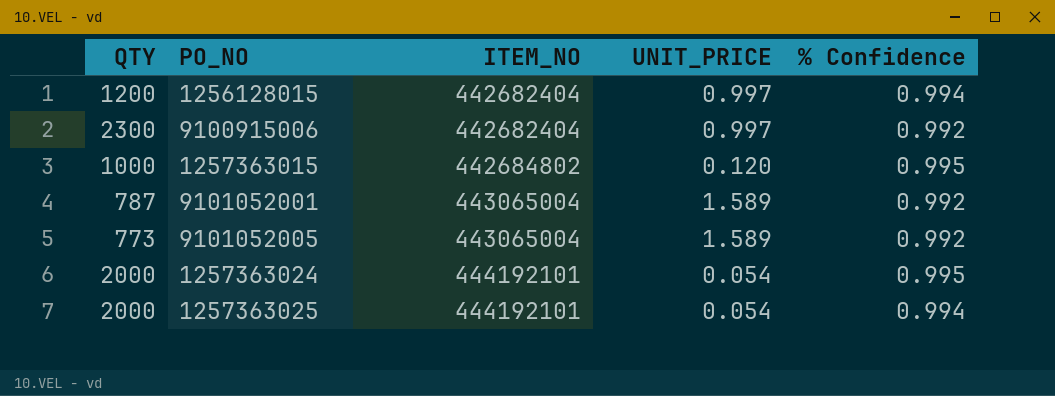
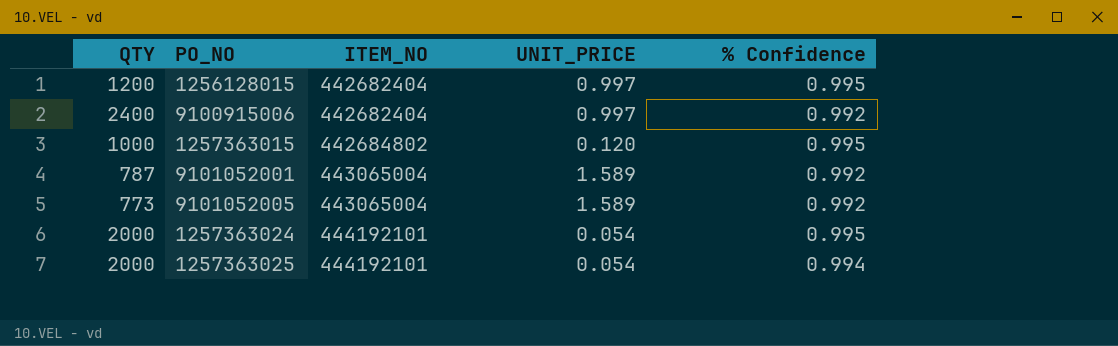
1256128015 | % Confidence: 0.994 -> 0.995
9100915006 | QTY: 2300 -> 2400

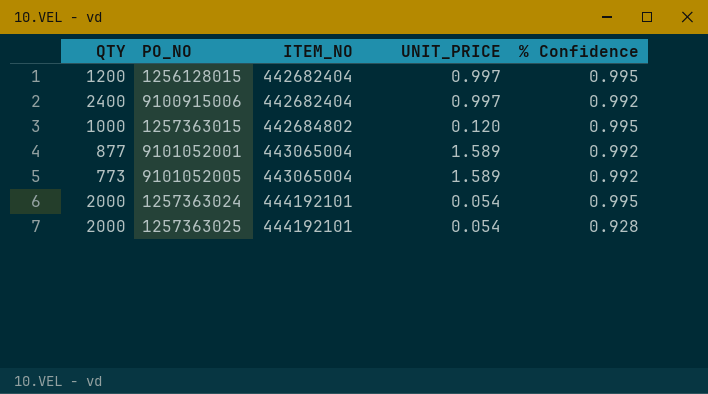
9101052001 | QTY: 787 -> 877
1257363025 | % Confidence: 0.994 -> 0.928

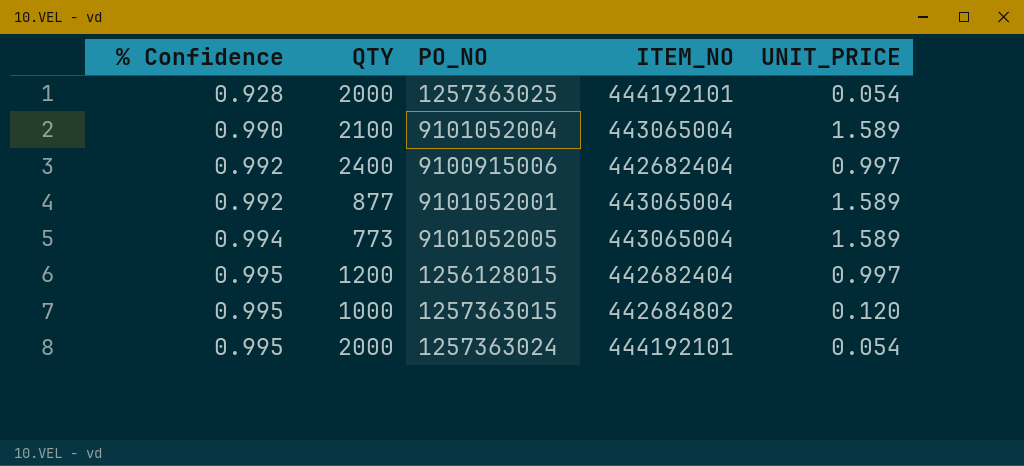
row order: ITEM_NO ascending -> % Confidence ascending
column % Confidence | position: 5 -> 1
row 9101052004: none -> 0.990 | 2100 | 443065004 | 1.589
9101052005 | % Confidence: 0.992 -> 0.994

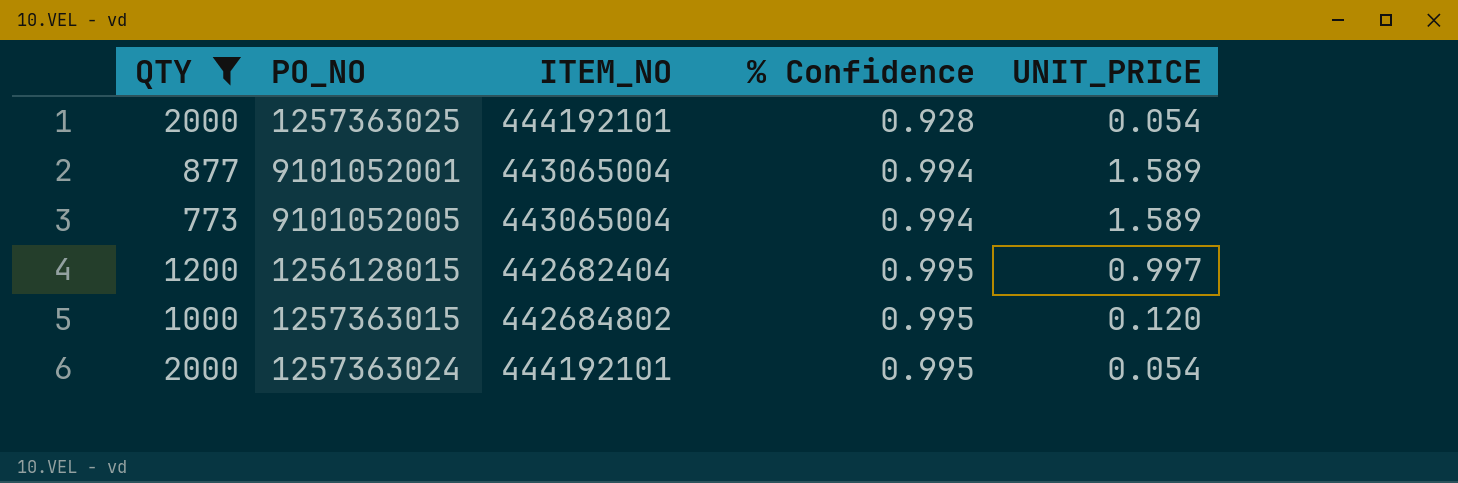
filter: none -> QTY <= 2000
column % Confidence | position: 1 -> 4
9101052001 | % Confidence: 0.992 -> 0.994

